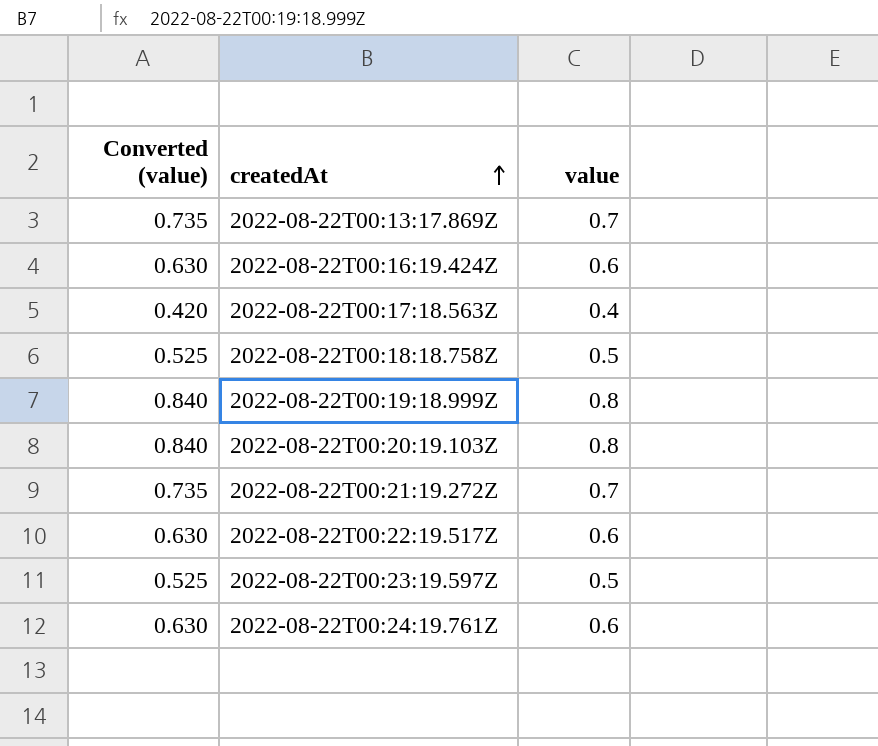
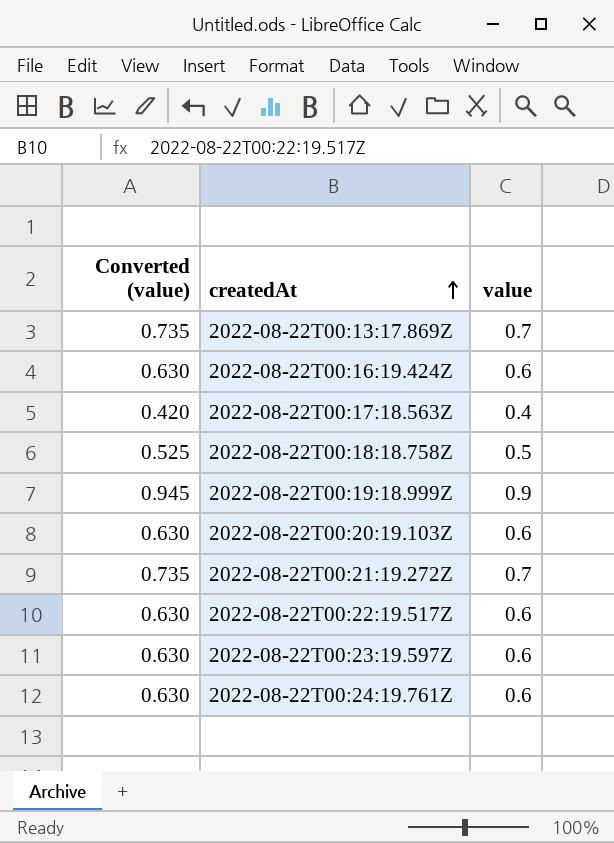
2022-08-22T00:19:18.999Z | Converted (value): 0.840 -> 0.945
2022-08-22T00:19:18.999Z | value: 0.8 -> 0.9
2022-08-22T00:20:19.103Z | Converted (value): 0.840 -> 0.630
2022-08-22T00:20:19.103Z | value: 0.8 -> 0.6
2022-08-22T00:23:19.597Z | Converted (value): 0.525 -> 0.630
2022-08-22T00:23:19.597Z | value: 0.5 -> 0.6

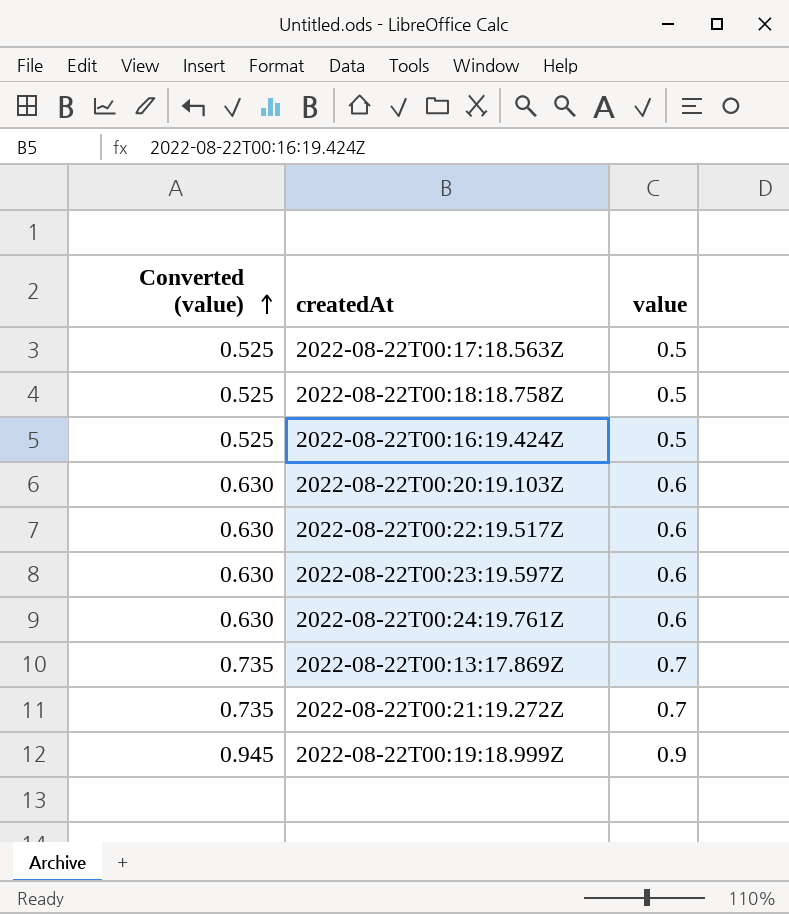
row order: createdAt ascending -> Converted (value) ascending
2022-08-22T00:17:18.563Z | Converted (value): 0.420 -> 0.525
2022-08-22T00:17:18.563Z | value: 0.4 -> 0.5
2022-08-22T00:16:19.424Z | Converted (value): 0.630 -> 0.525
2022-08-22T00:16:19.424Z | value: 0.6 -> 0.5

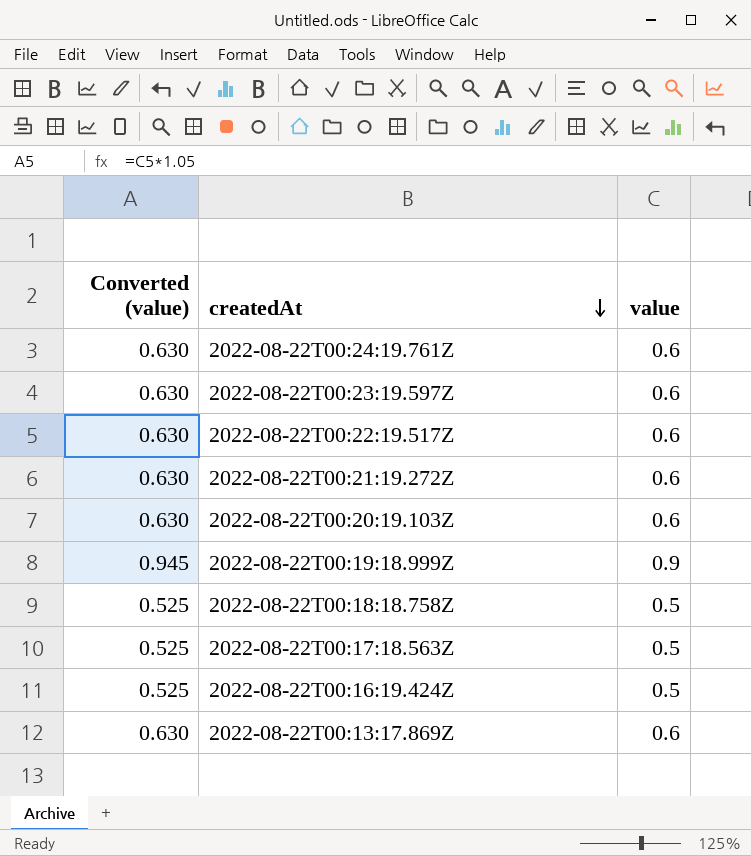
row order: Converted (value) ascending -> createdAt descending
2022-08-22T00:21:19.272Z | Converted (value): 0.735 -> 0.630
2022-08-22T00:21:19.272Z | value: 0.7 -> 0.6
2022-08-22T00:13:17.869Z | Converted (value): 0.735 -> 0.630
2022-08-22T00:13:17.869Z | value: 0.7 -> 0.6

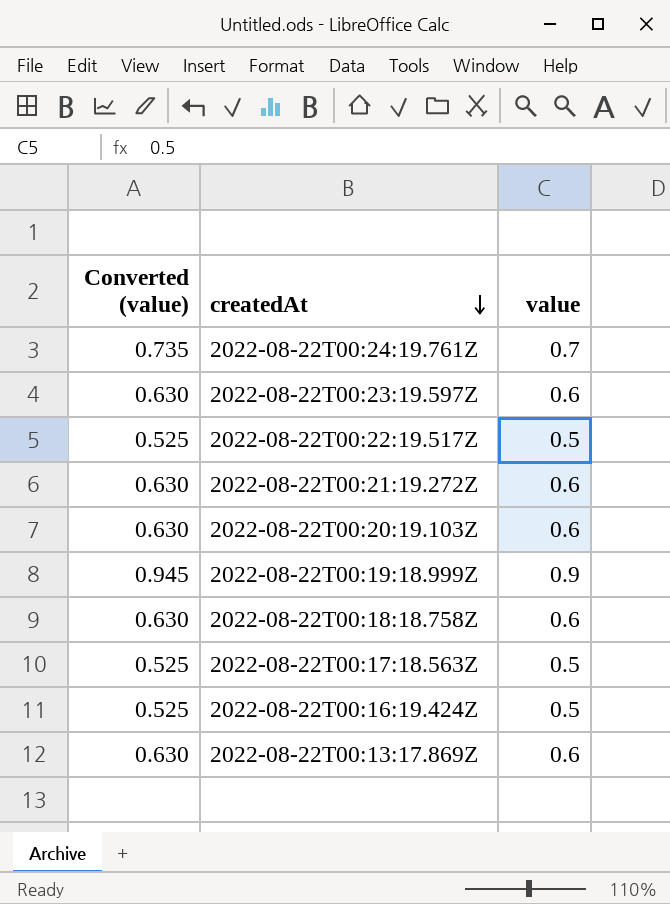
2022-08-22T00:24:19.761Z | Converted (value): 0.630 -> 0.735
2022-08-22T00:24:19.761Z | value: 0.6 -> 0.7
2022-08-22T00:22:19.517Z | Converted (value): 0.630 -> 0.525
2022-08-22T00:22:19.517Z | value: 0.6 -> 0.5
2022-08-22T00:18:18.758Z | Converted (value): 0.525 -> 0.630
2022-08-22T00:18:18.758Z | value: 0.5 -> 0.6

